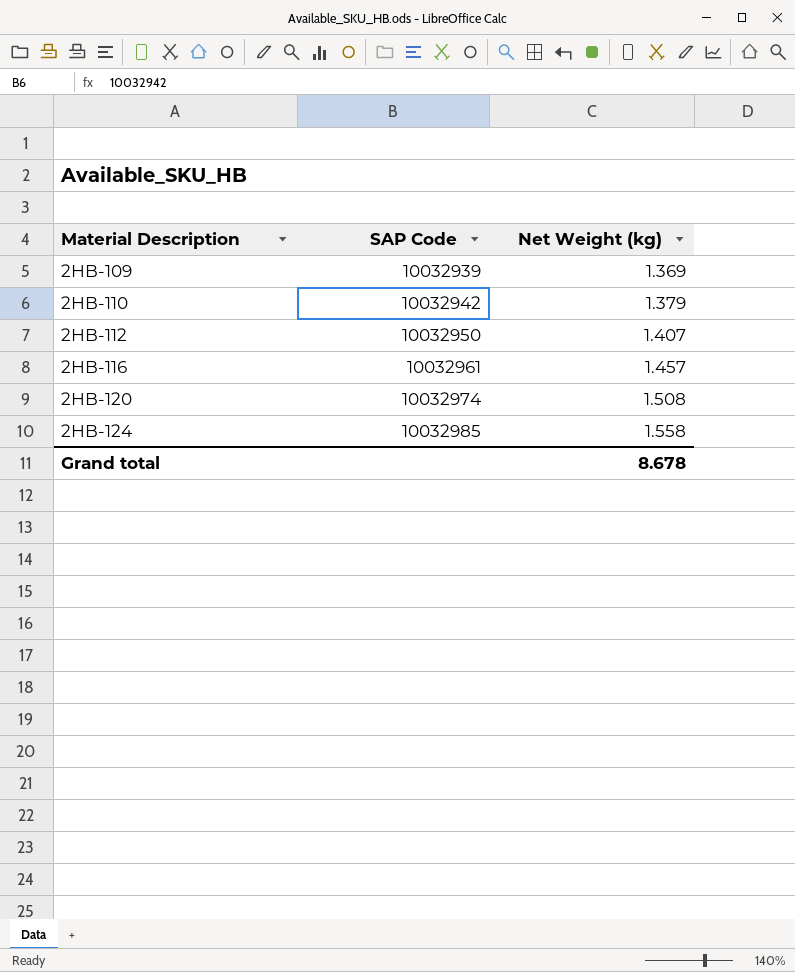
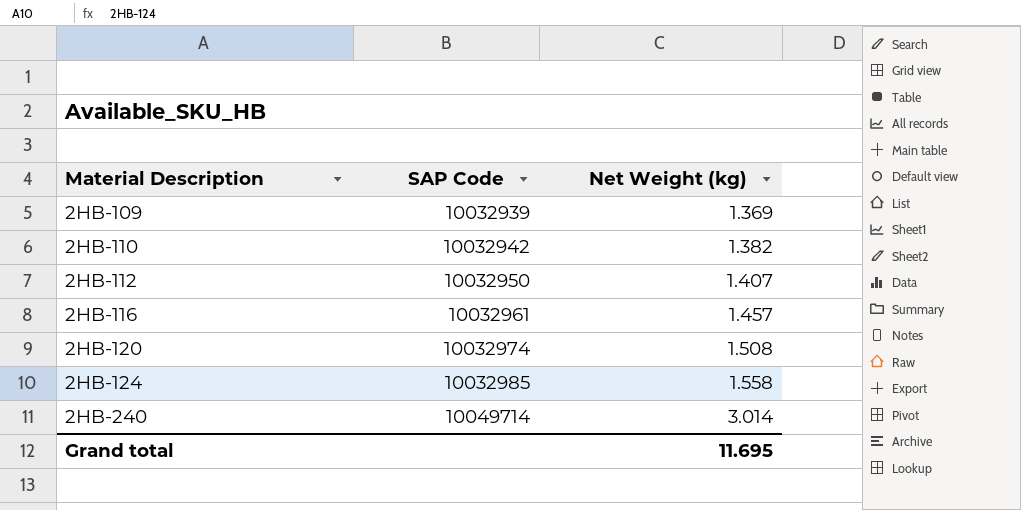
2HB-110 | Net Weight (kg): 1.379 -> 1.382
row 2HB-240: none -> 10049714 | 3.014
Grand total | Net Weight (kg): 8.678 -> 11.695

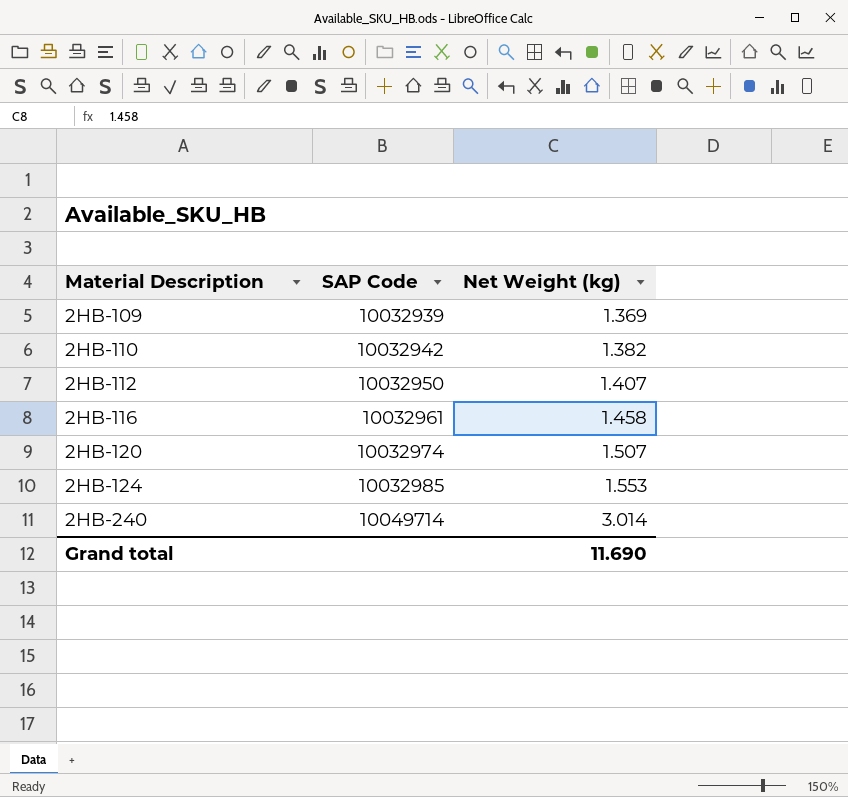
2HB-116 | Net Weight (kg): 1.457 -> 1.458
2HB-120 | Net Weight (kg): 1.508 -> 1.507
2HB-124 | Net Weight (kg): 1.558 -> 1.553
Grand total | Net Weight (kg): 11.695 -> 11.690

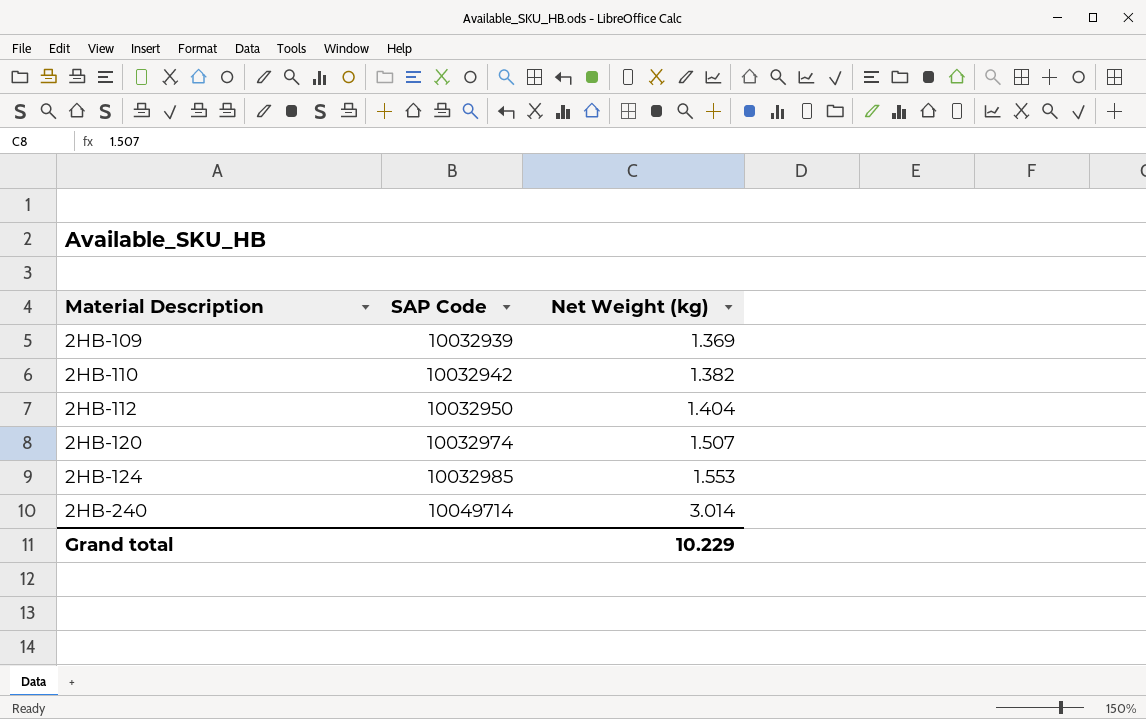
row 2HB-116: 10032961 | 1.458 -> none
2HB-112 | Net Weight (kg): 1.407 -> 1.404
Grand total | Net Weight (kg): 11.690 -> 10.229

